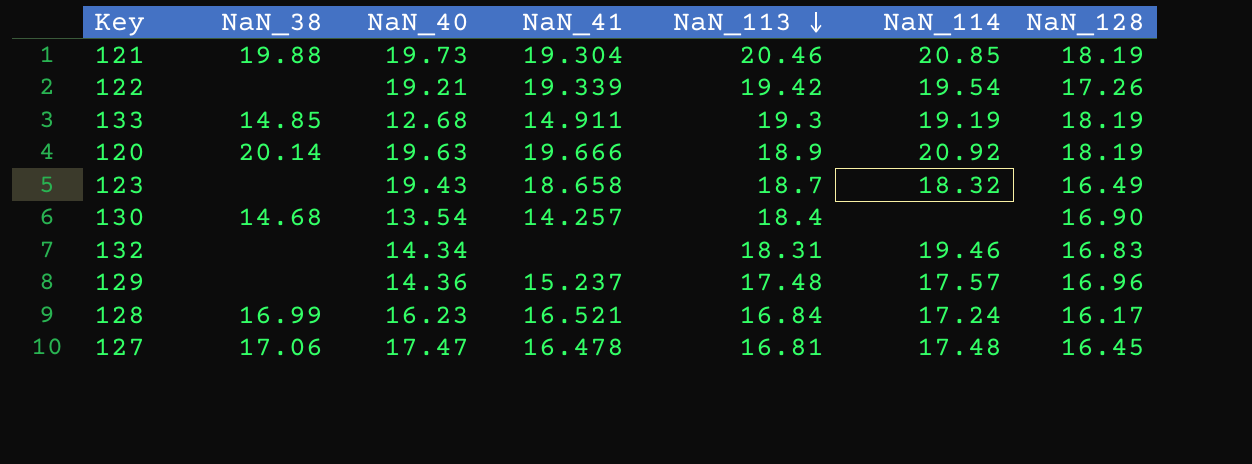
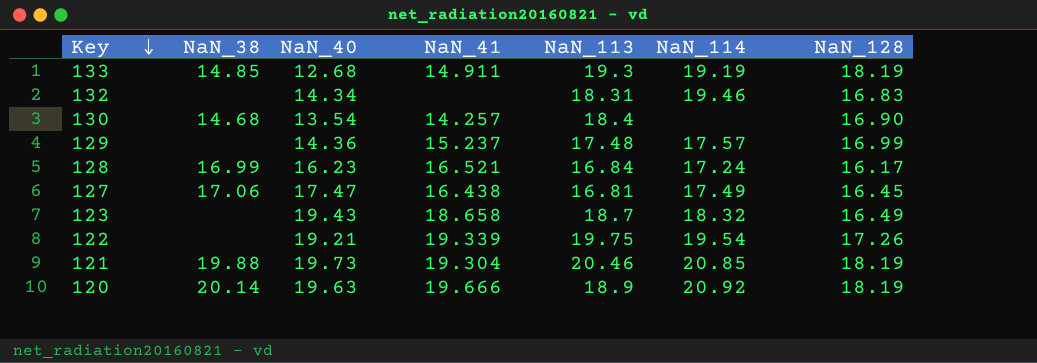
row order: NaN_113 descending -> Key descending
129 | NaN_128: 16.96 -> 16.99
127 | NaN_41: 16.478 -> 16.438
127 | NaN_114: 17.48 -> 17.49
122 | NaN_113: 19.42 -> 19.75

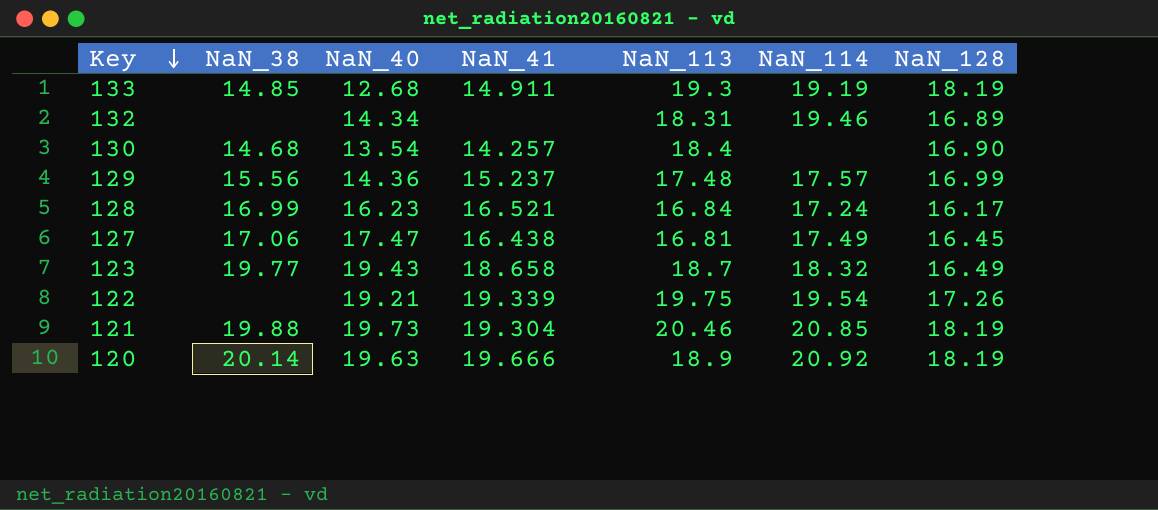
132 | NaN_128: 16.83 -> 16.89
129 | NaN_38: none -> 15.56
123 | NaN_38: none -> 19.77

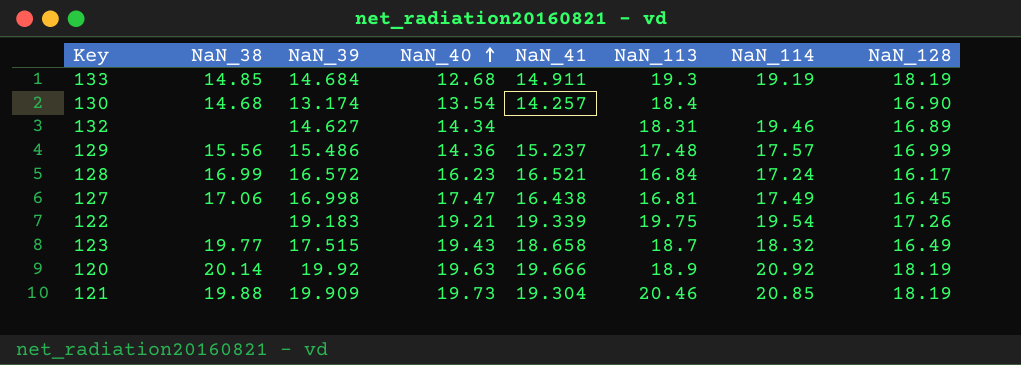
row order: Key descending -> NaN_40 ascending
column NaN_39 | position: none -> 3

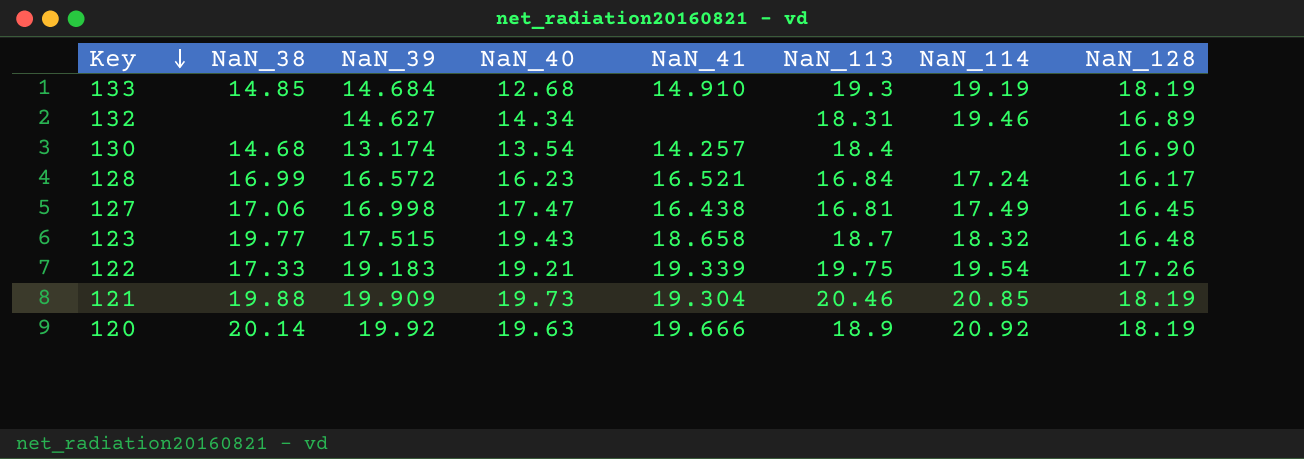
row order: NaN_40 ascending -> Key descending
row 129: 15.56 | 15.486 | 14.36 | 15.237 | 17.48 | 17.57 | 16.99 -> none
133 | NaN_41: 14.911 -> 14.910
123 | NaN_128: 16.49 -> 16.48
122 | NaN_38: none -> 17.33

